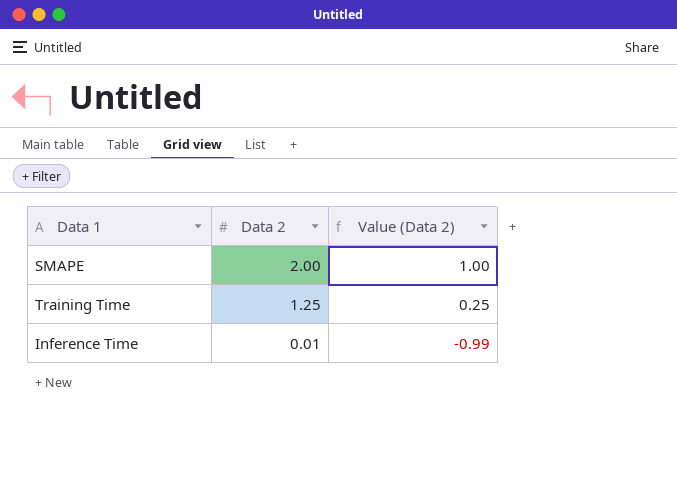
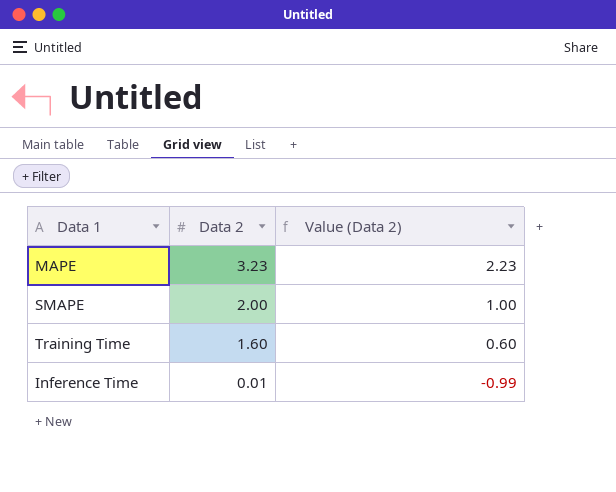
row MAPE: none -> 3.23 | 2.23
Training Time | Data 2: 1.25 -> 1.60
Training Time | Value (Data 2): 0.25 -> 0.60

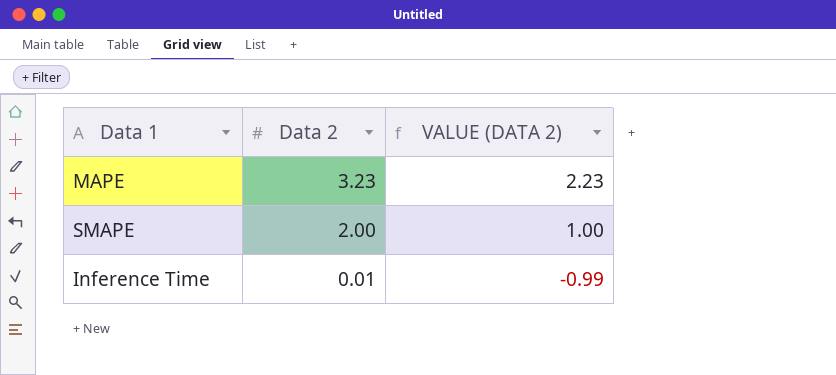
column name: Value (Data 2) -> VALUE (DATA 2)
row Training Time: 1.60 | 0.60 -> none

